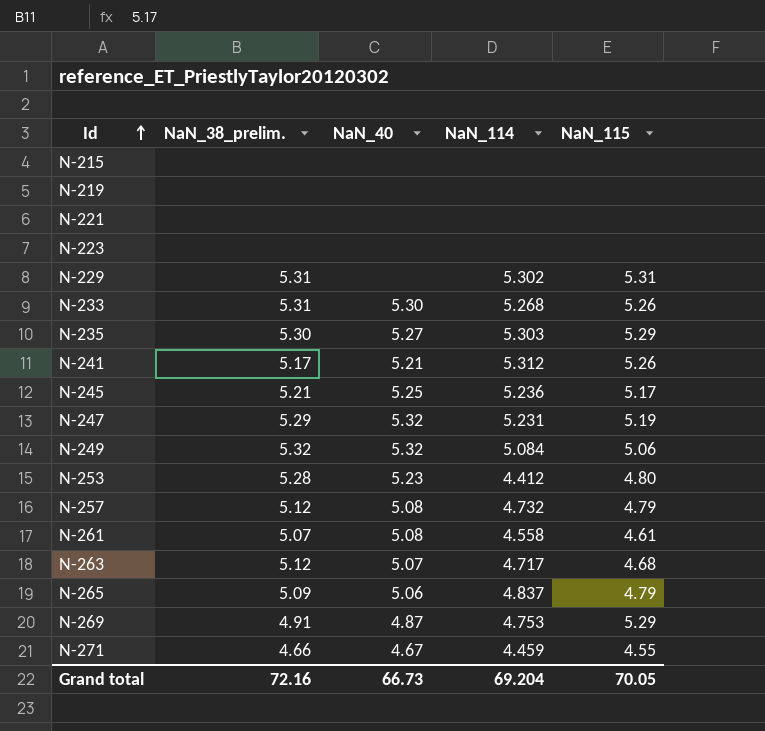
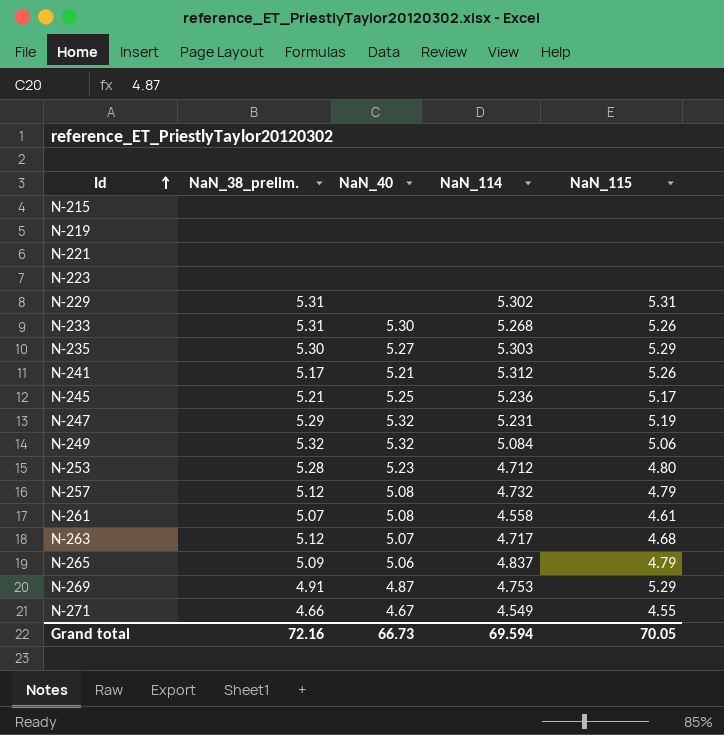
N-253 | NaN_114: 4.412 -> 4.712
N-271 | NaN_114: 4.459 -> 4.549
Grand total | NaN_114: 69.204 -> 69.594

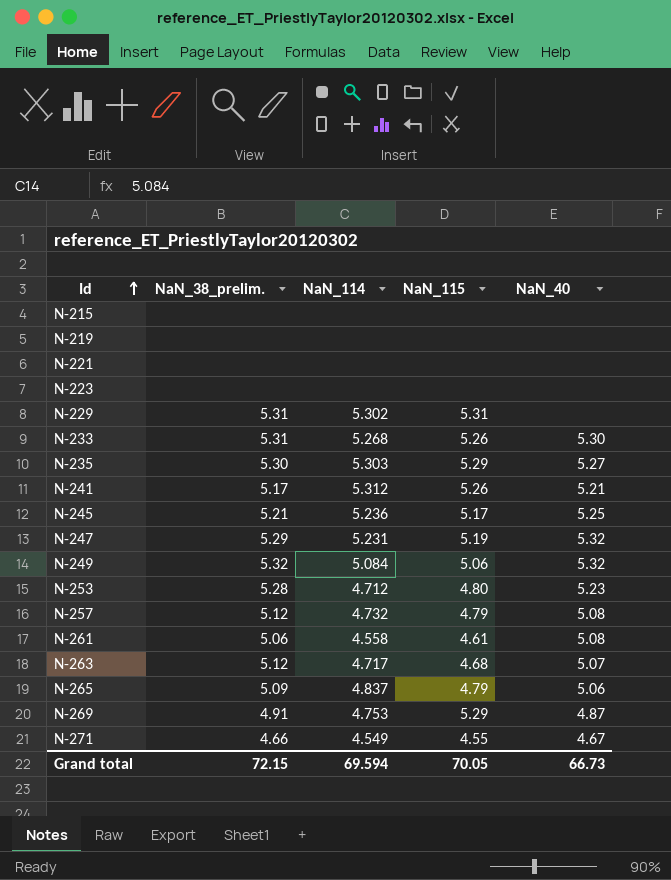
column NaN_40 | position: 3 -> 5
N-261 | NaN_38_prelim.: 5.07 -> 5.06
Grand total | NaN_38_prelim.: 72.16 -> 72.15

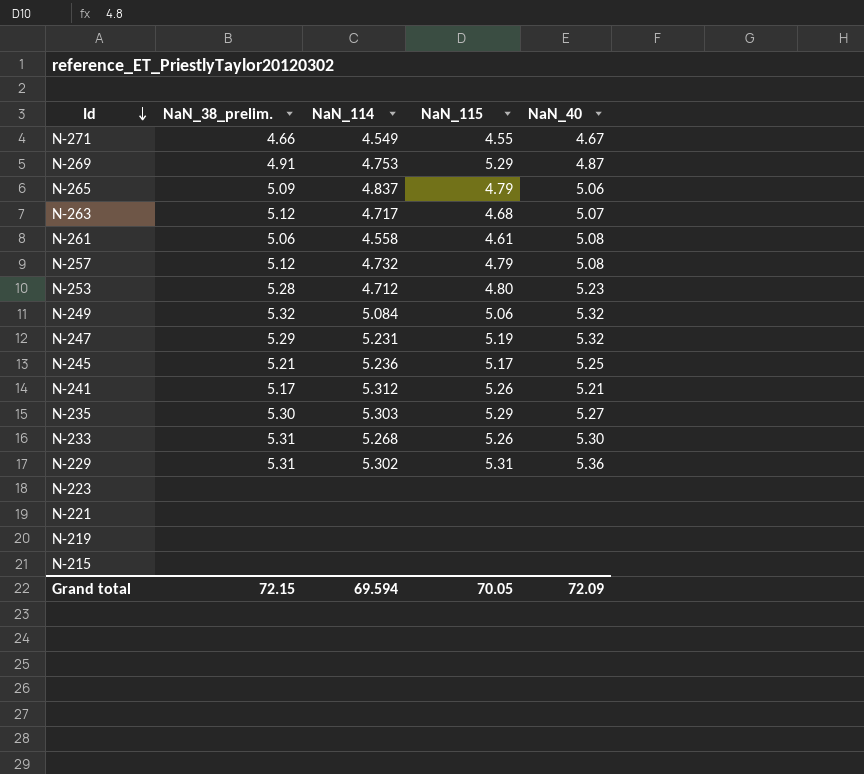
row order: Id ascending -> Id descending
N-229 | NaN_40: none -> 5.36
Grand total | NaN_40: 66.73 -> 72.09

